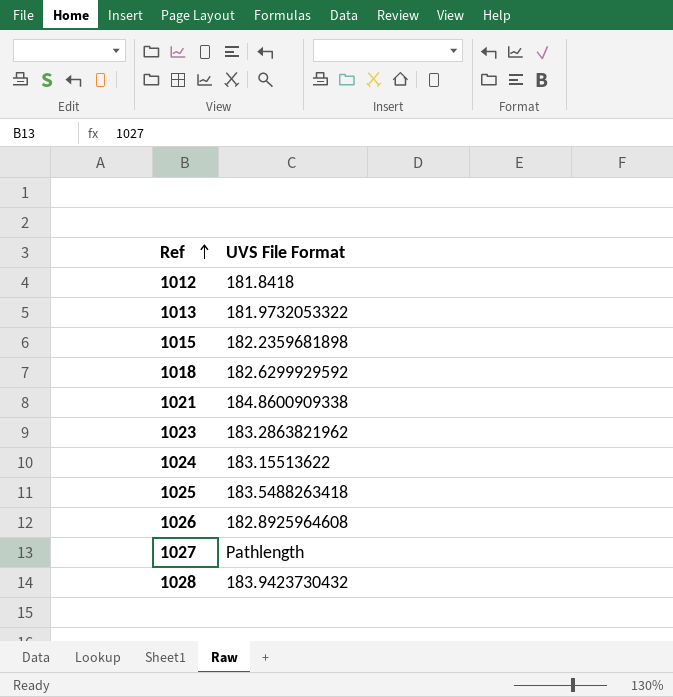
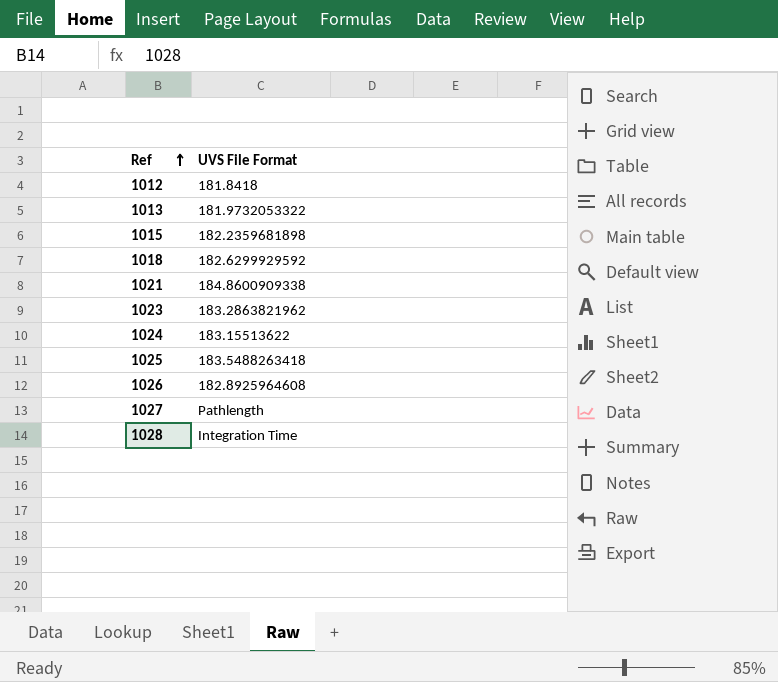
1028 | UVS File Format: 183.9423730432 -> Integration Time

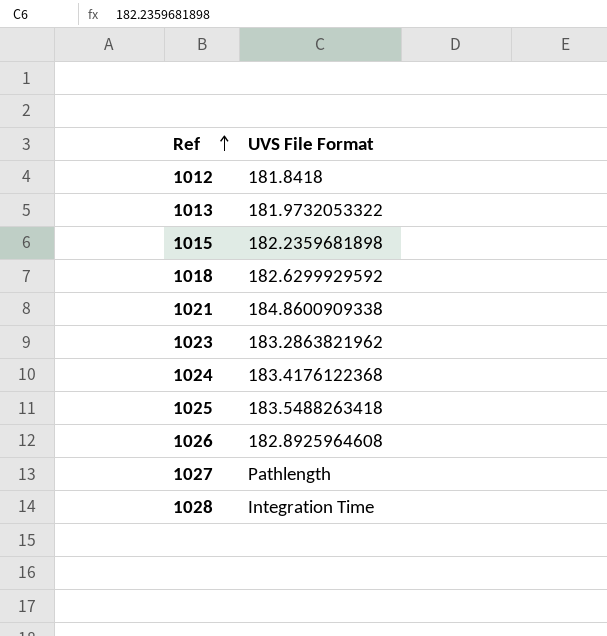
1024 | UVS File Format: 183.15513622 -> 183.4176122368

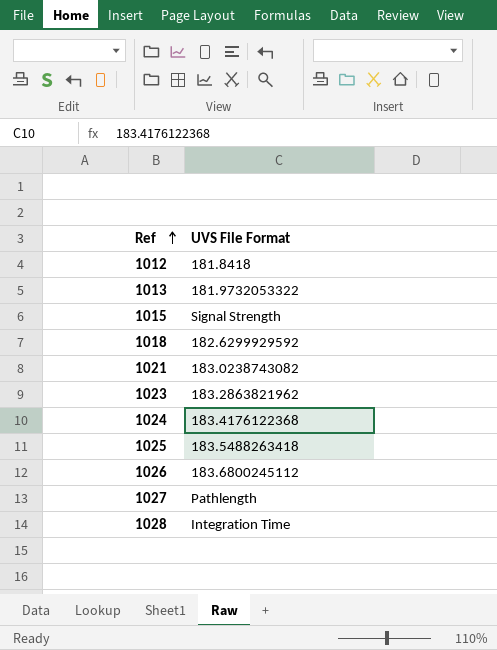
1015 | UVS File Format: 182.2359681898 -> Signal Strength
1021 | UVS File Format: 184.8600909338 -> 183.0238743082
1026 | UVS File Format: 182.8925964608 -> 183.6800245112

